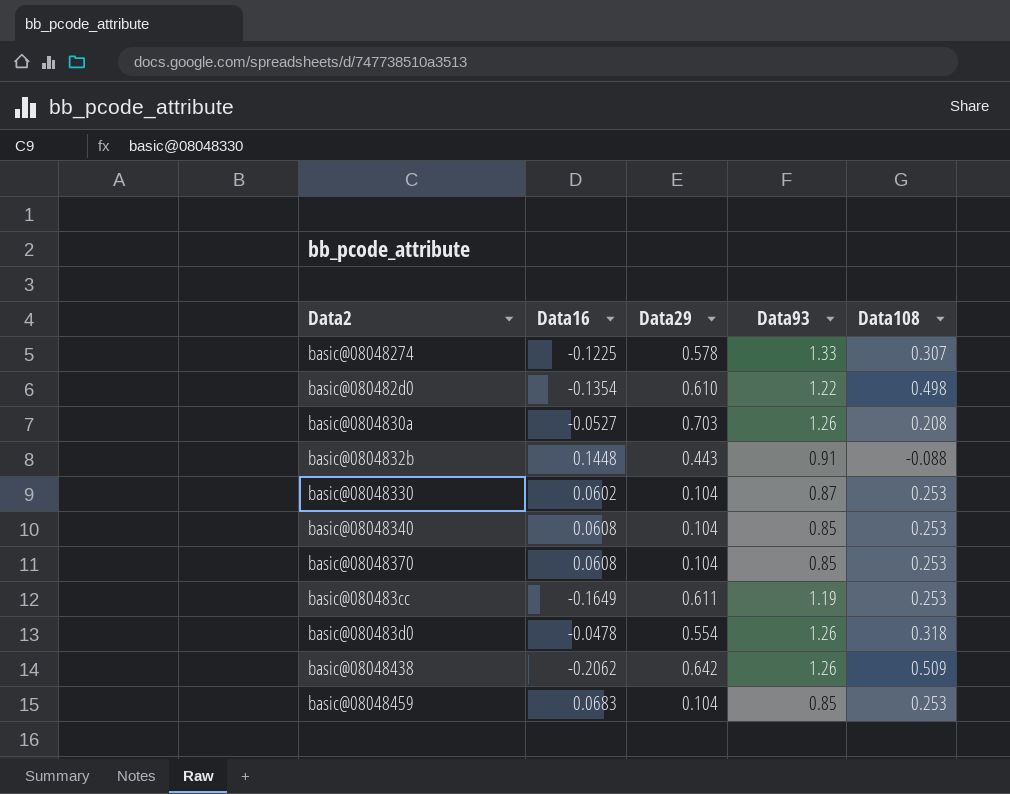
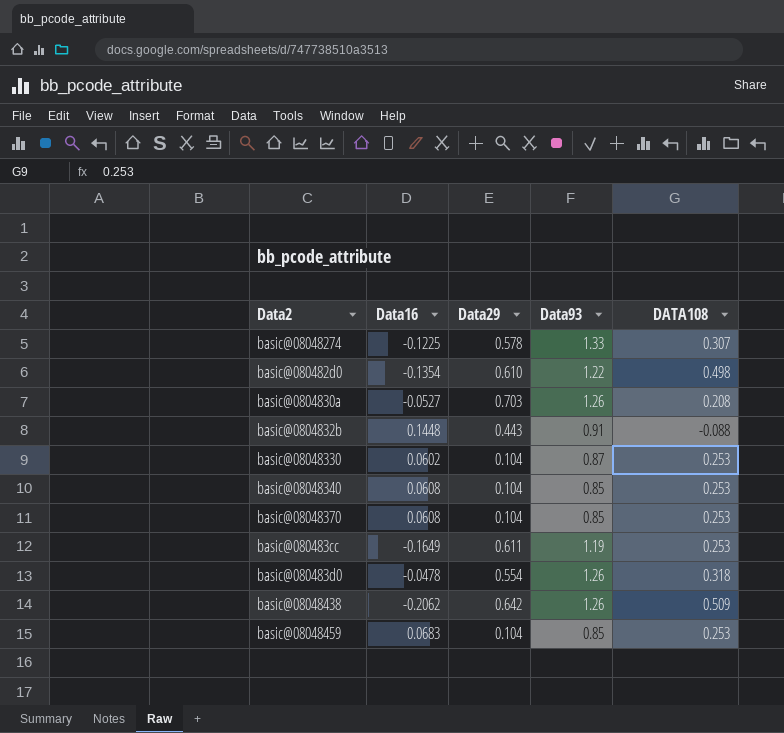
column name: Data108 -> DATA108

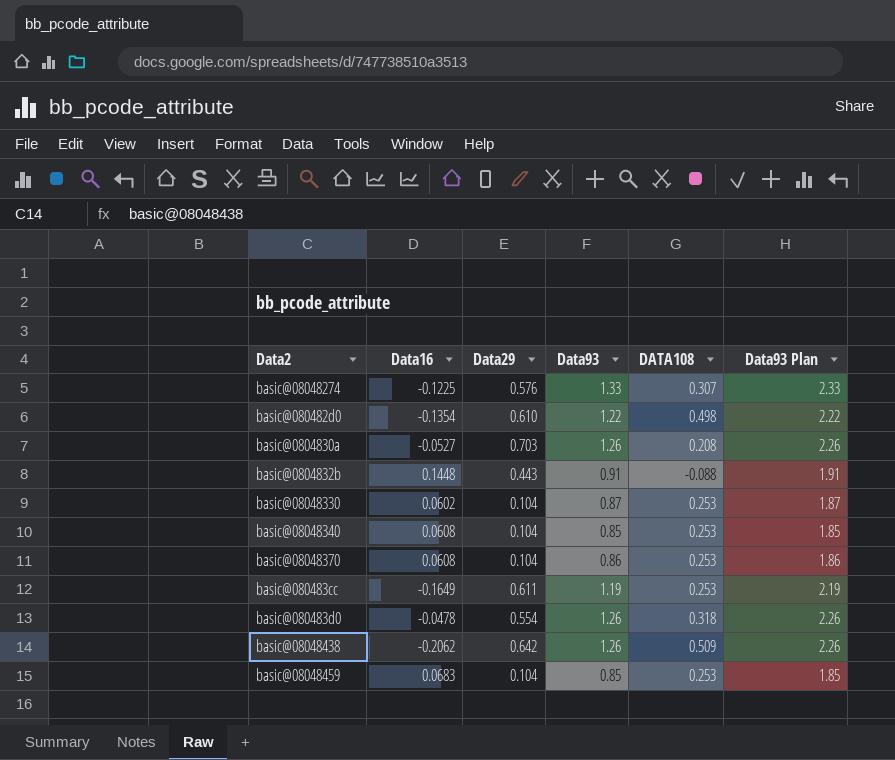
column Data93 Plan | formula: none -> [Data93] + 1
basic@08048274 | Data29: 0.578 -> 0.576
basic@08048370 | Data93: 0.85 -> 0.86

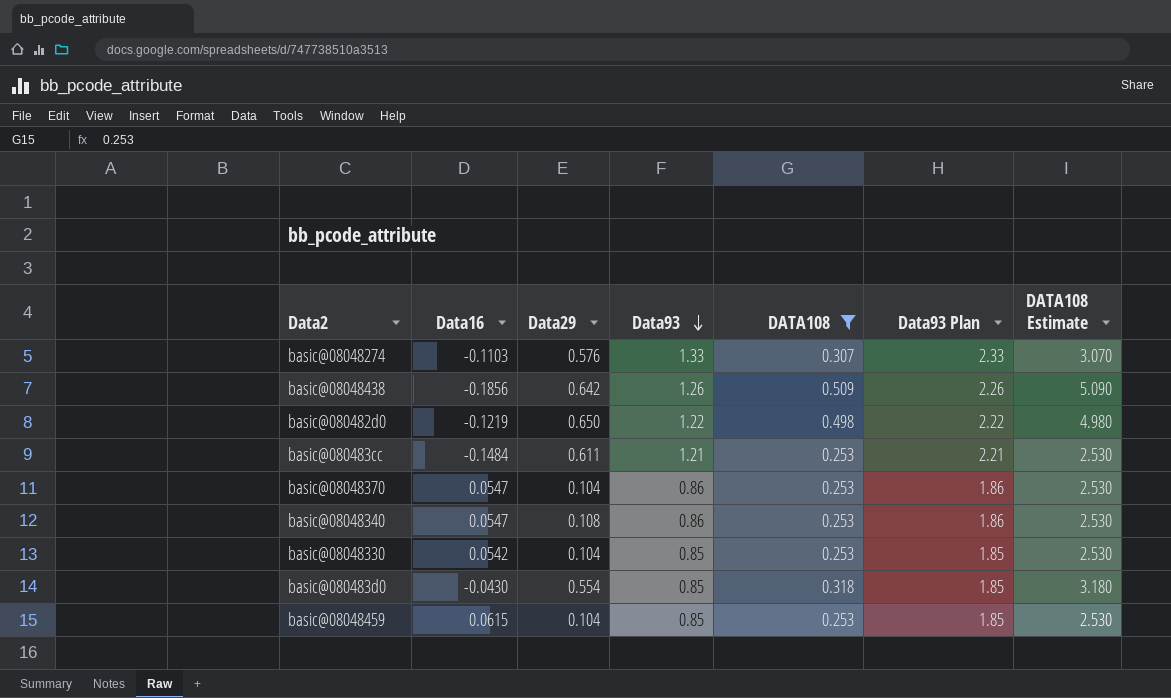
filter: none -> DATA108 >= 0.253
row order: none -> Data93 descending
column DATA108 Estimate | formula: none -> [DATA108] * 10
basic@08048274 | Data16: -0.1225 -> -0.1103
basic@08048438 | Data16: -0.2062 -> -0.1856
basic@080482d0 | Data16: -0.1354 -> -0.1219
basic@080482d0 | Data29: 0.610 -> 0.650
basic@080483cc | Data16: -0.1649 -> -0.1484
basic@080483cc | Data93: 1.19 -> 1.21
basic@080483cc | Data93 Plan: 2.19 -> 2.21
basic@08048370 | Data16: 0.0608 -> 0.0547
basic@08048340 | Data16: 0.0608 -> 0.0547
basic@08048340 | Data29: 0.104 -> 0.108
basic@08048340 | Data93: 0.85 -> 0.86
basic@08048340 | Data93 Plan: 1.85 -> 1.86
basic@08048330 | Data16: 0.0602 -> 0.0542
basic@08048330 | Data93: 0.87 -> 0.85
basic@08048330 | Data93 Plan: 1.87 -> 1.85
basic@080483d0 | Data16: -0.0478 -> -0.0430
basic@080483d0 | Data93: 1.26 -> 0.85
basic@080483d0 | Data93 Plan: 2.26 -> 1.85
basic@08048459 | Data16: 0.0683 -> 0.0615

